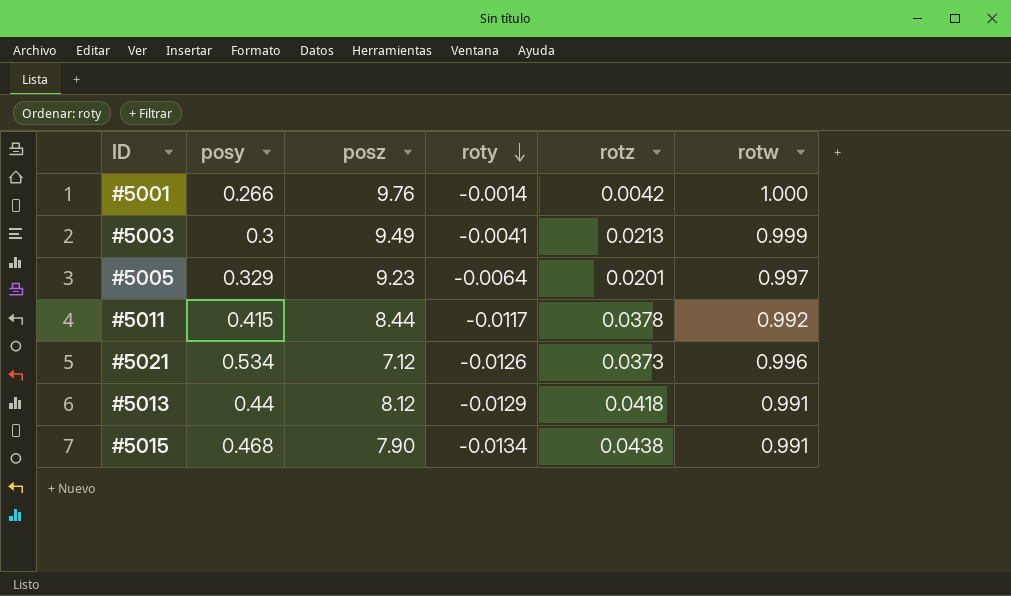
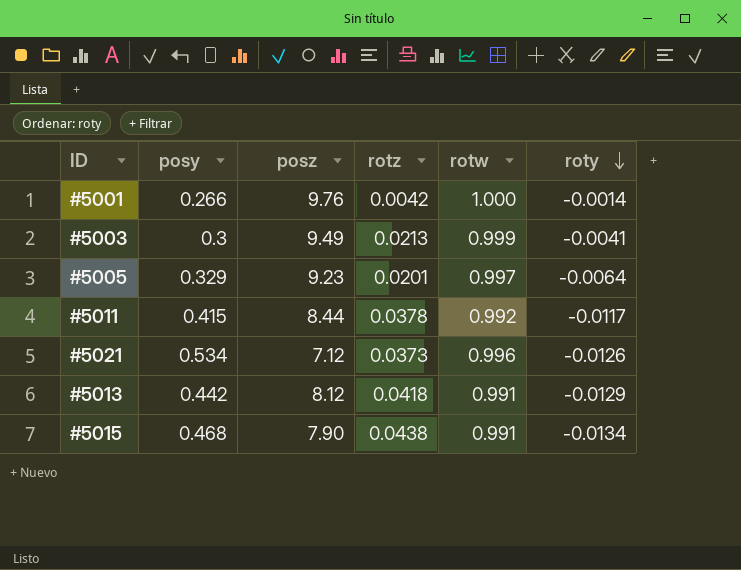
column roty | position: 4 -> 6
#5013 | posy: 0.44 -> 0.442

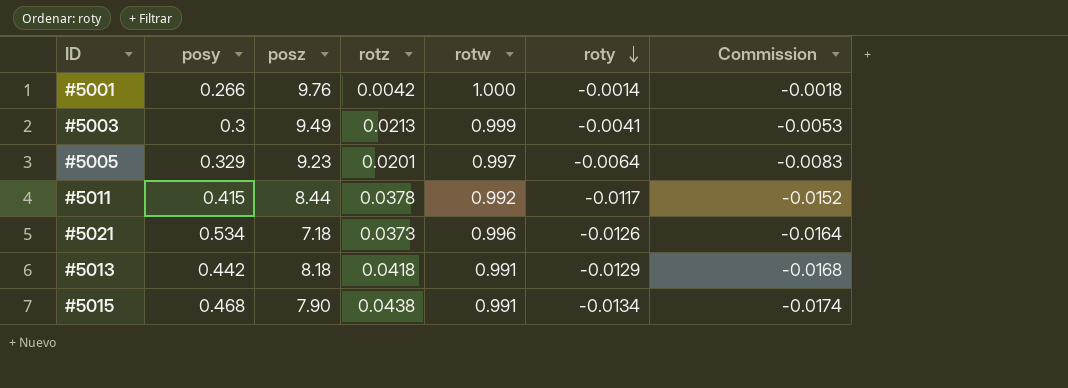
column Commission | formula: none -> [roty] * 1.3
#5021 | posz: 7.12 -> 7.18
#5013 | posz: 8.12 -> 8.18

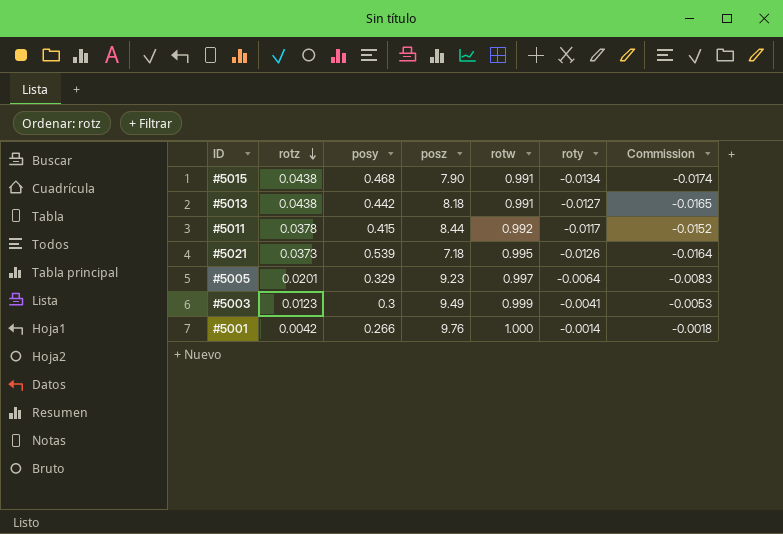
row order: roty descending -> rotz descending
column rotz | position: 4 -> 2
#5013 | rotz: 0.0418 -> 0.0438
#5013 | roty: -0.0129 -> -0.0127
#5013 | Commission: -0.0168 -> -0.0165
#5021 | posy: 0.534 -> 0.539
#5021 | rotw: 0.996 -> 0.995
#5003 | rotz: 0.0213 -> 0.0123

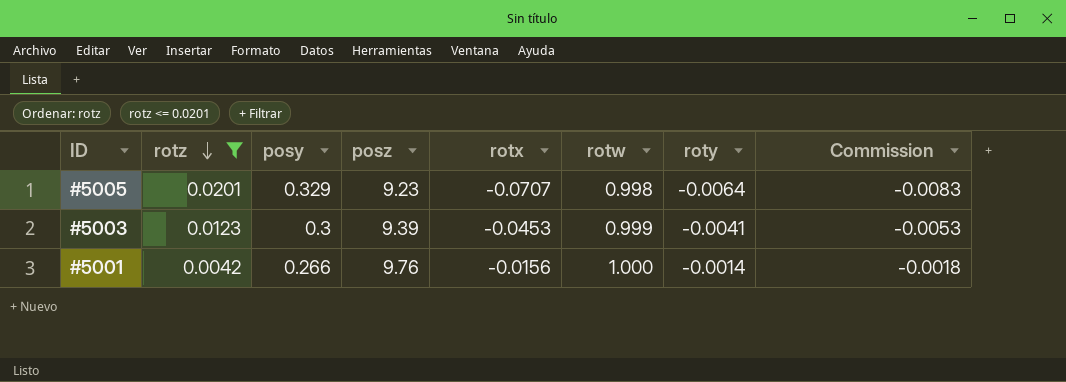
filter: none -> rotz <= 0.0201
column rotx | position: none -> 5
#5005 | rotw: 0.997 -> 0.998
#5003 | posz: 9.49 -> 9.39

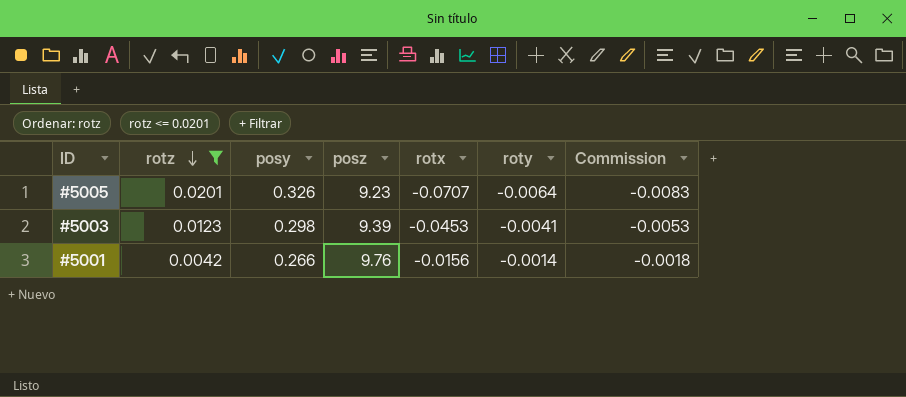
column rotw | position: 6 -> none
#5005 | posy: 0.329 -> 0.326
#5003 | posy: 0.3 -> 0.298

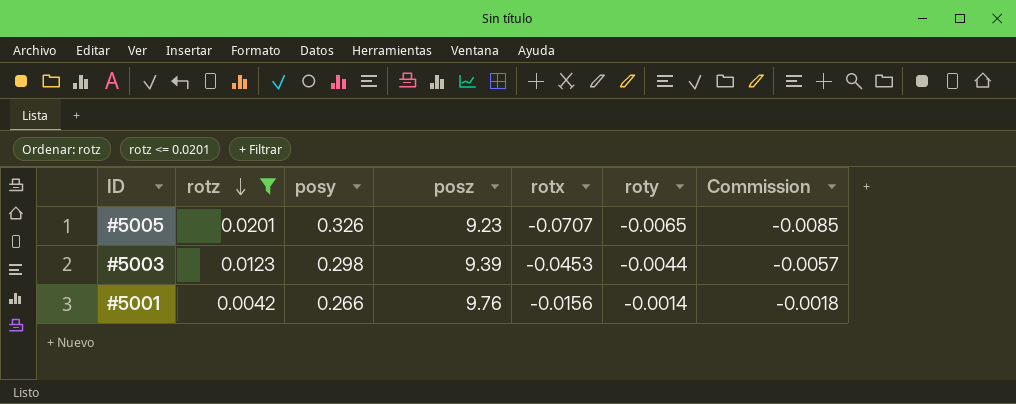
#5005 | roty: -0.0064 -> -0.0065
#5005 | Commission: -0.0083 -> -0.0085
#5003 | roty: -0.0041 -> -0.0044
#5003 | Commission: -0.0053 -> -0.0057

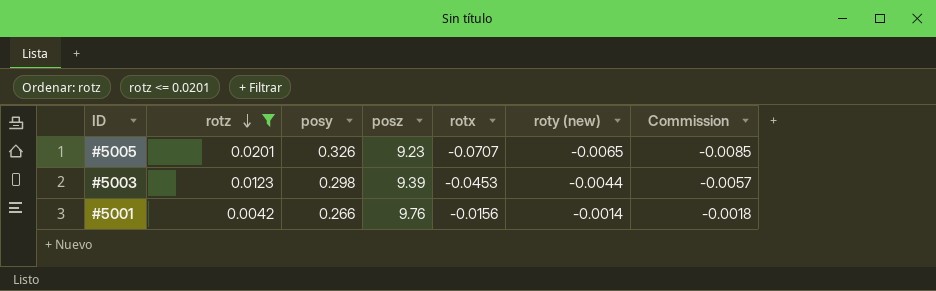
column name: roty -> roty (new)

